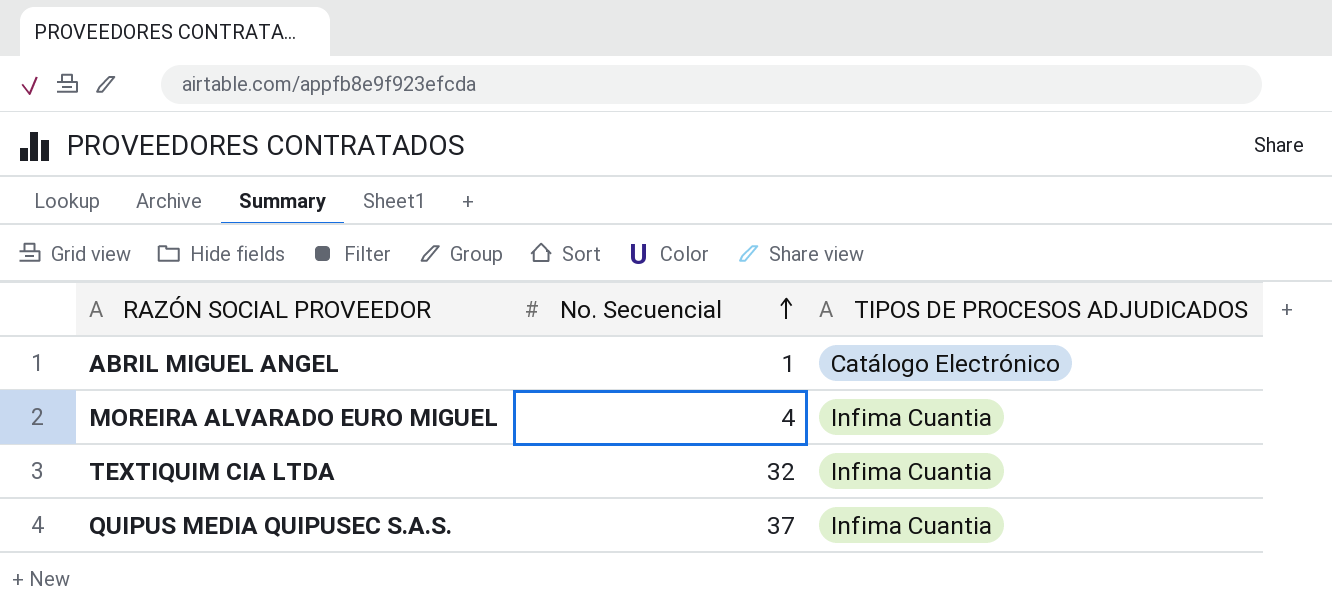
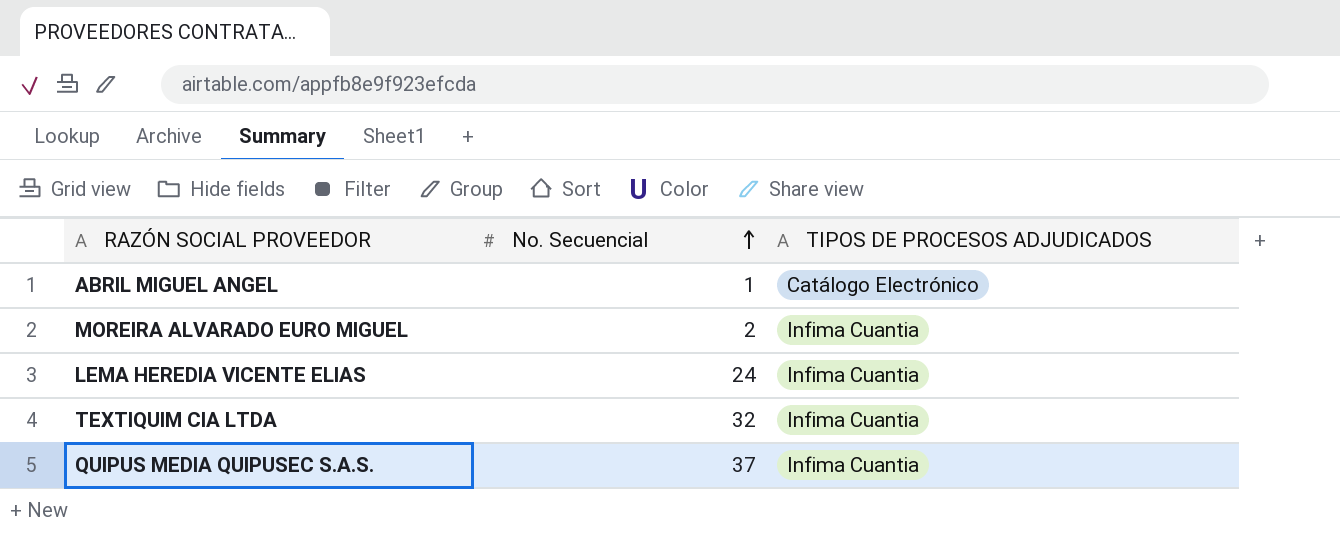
MOREIRA ALVARADO EURO MIGUEL | No. Secuencial: 4 -> 2
row LEMA HEREDIA VICENTE ELIAS: none -> 24 | Infima Cuantia

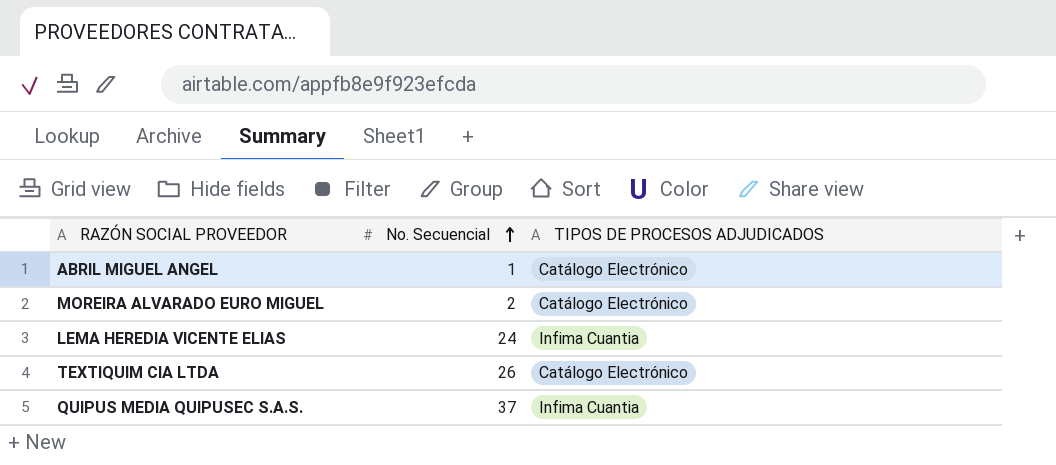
MOREIRA ALVARADO EURO MIGUEL | TIPOS DE PROCESOS ADJUDICADOS: Infima Cuantia -> Catálogo Electrónico
TEXTIQUIM CIA LTDA | No. Secuencial: 32 -> 26
TEXTIQUIM CIA LTDA | TIPOS DE PROCESOS ADJUDICADOS: Infima Cuantia -> Catálogo Electrónico

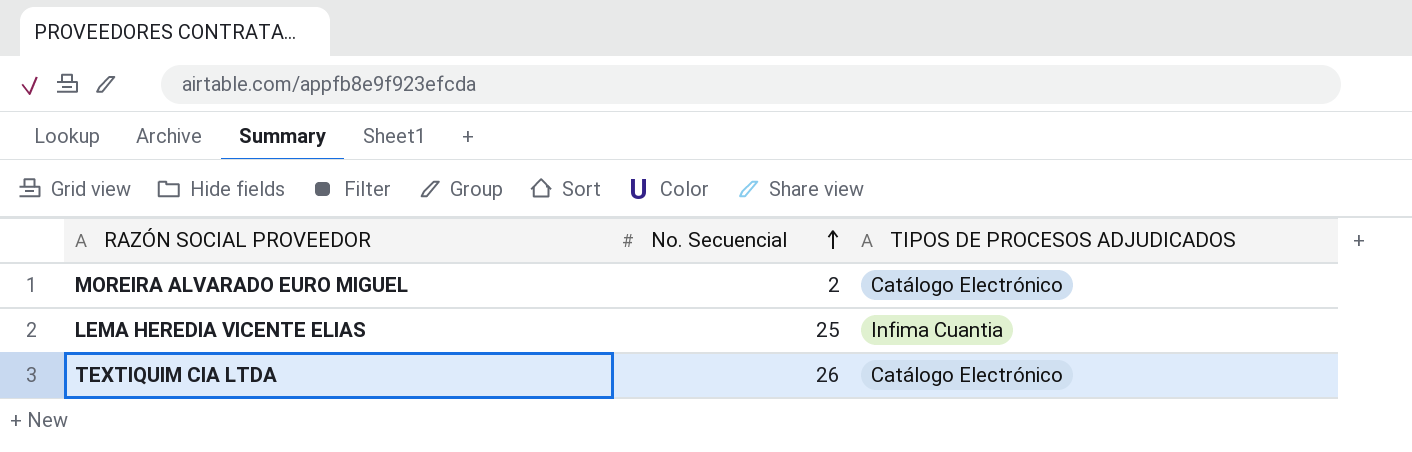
row ABRIL MIGUEL ANGEL: 1 | Catálogo Electrónico -> none
row QUIPUS MEDIA QUIPUSEC S.A.S.: 37 | Infima Cuantia -> none
LEMA HEREDIA VICENTE ELIAS | No. Secuencial: 24 -> 25

